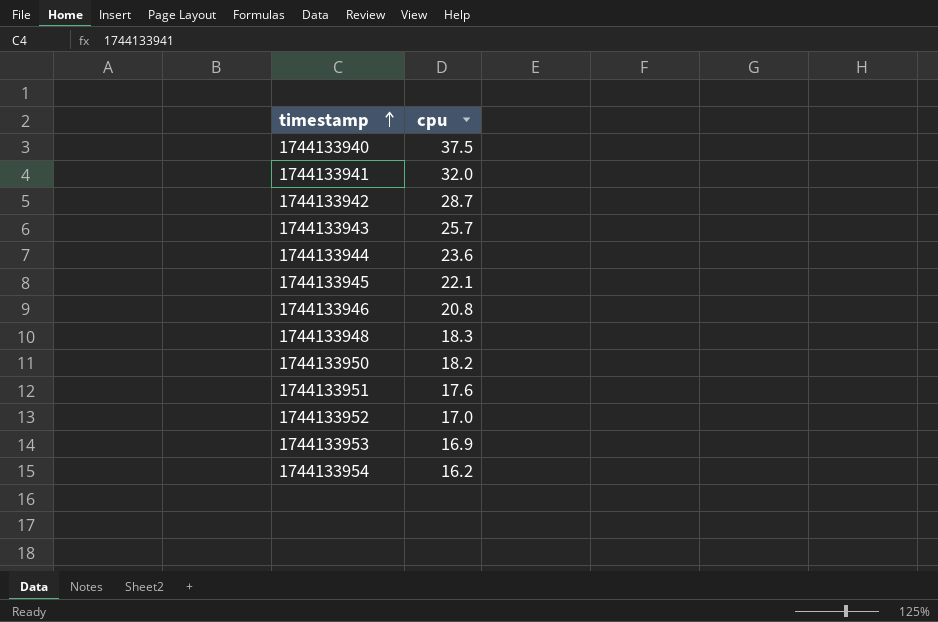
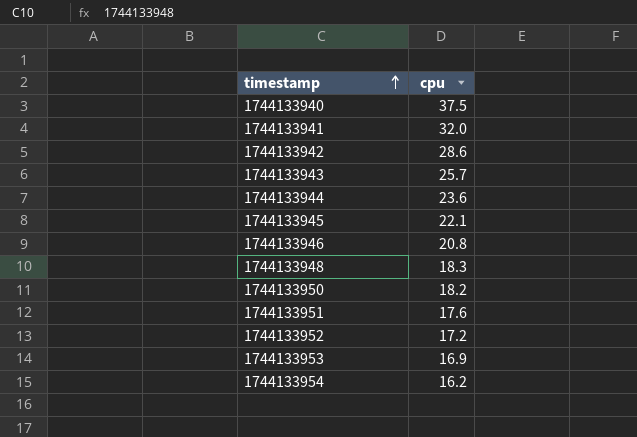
1744133942 | cpu: 28.7 -> 28.6
1744133952 | cpu: 17.0 -> 17.2

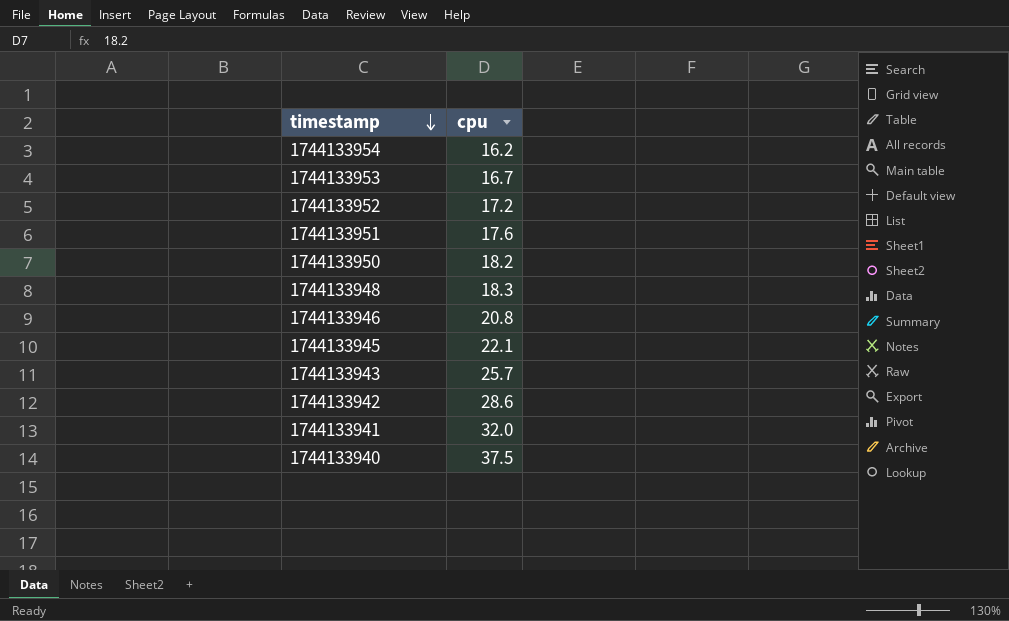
row order: timestamp ascending -> timestamp descending
row 1744133944: 23.6 -> none
1744133953 | cpu: 16.9 -> 16.7

